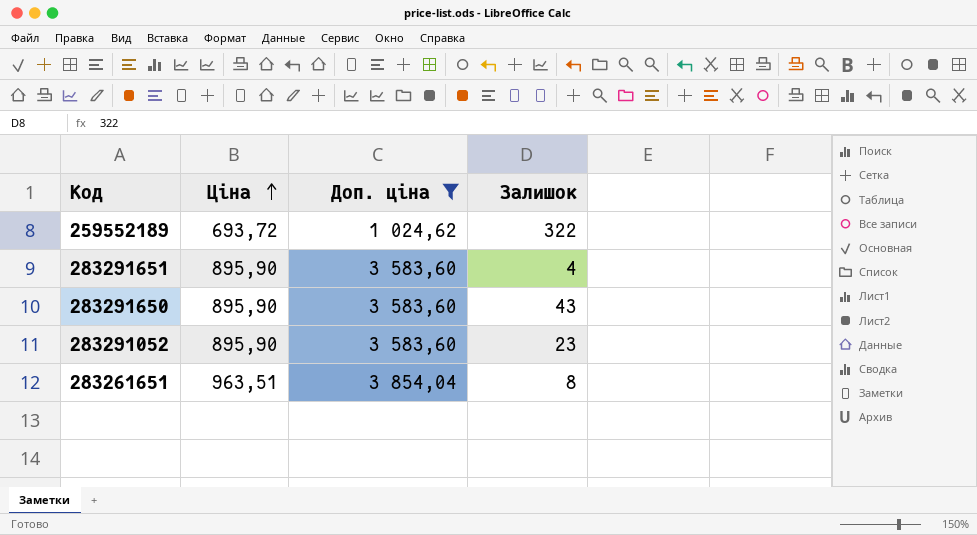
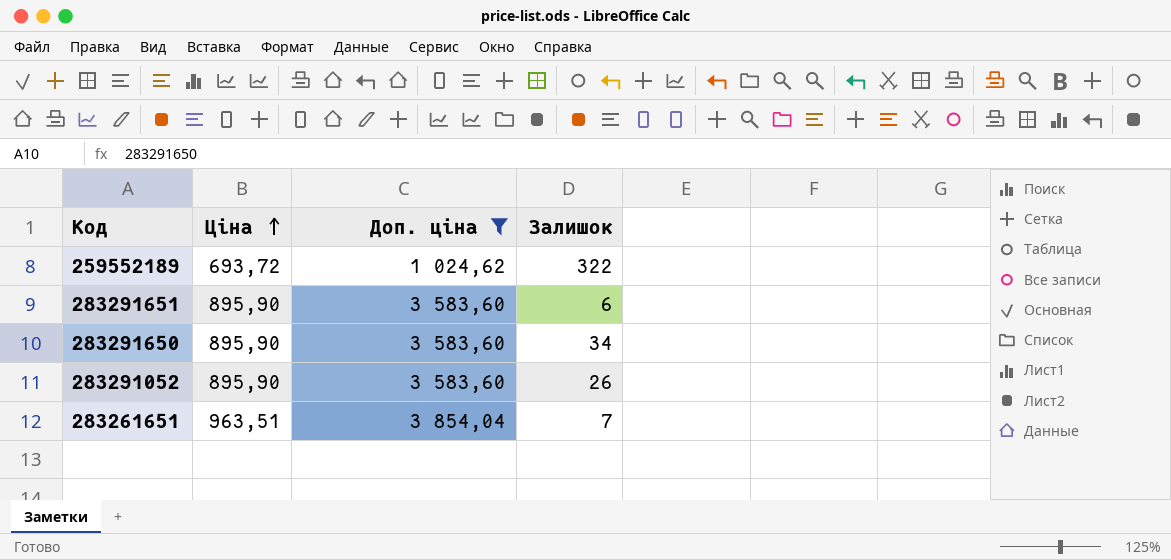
283291651 | Залишок: 4 -> 6
283291650 | Залишок: 43 -> 34
283291052 | Залишок: 23 -> 26
283261651 | Залишок: 8 -> 7

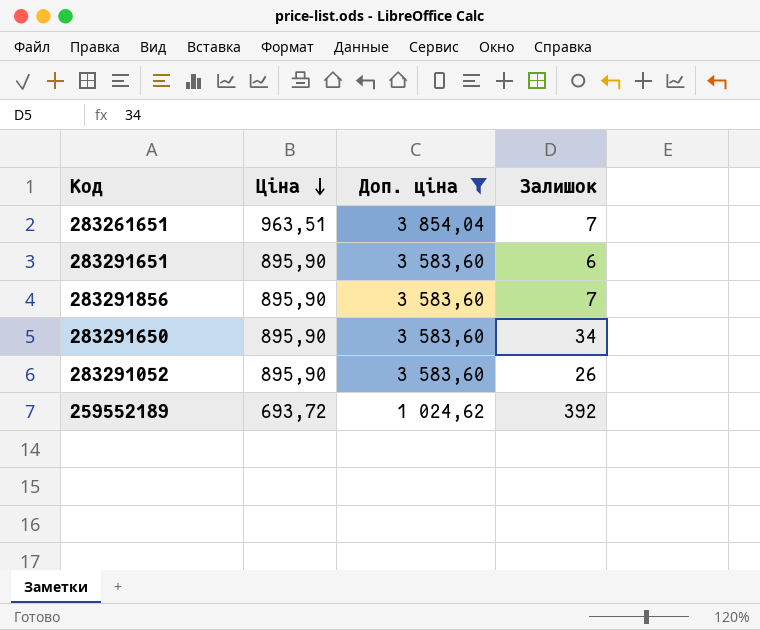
row order: Ціна ascending -> Ціна descending
row 283291856: none -> 895,90 | 3 583,60 | 7
259552189 | Залишок: 322 -> 392

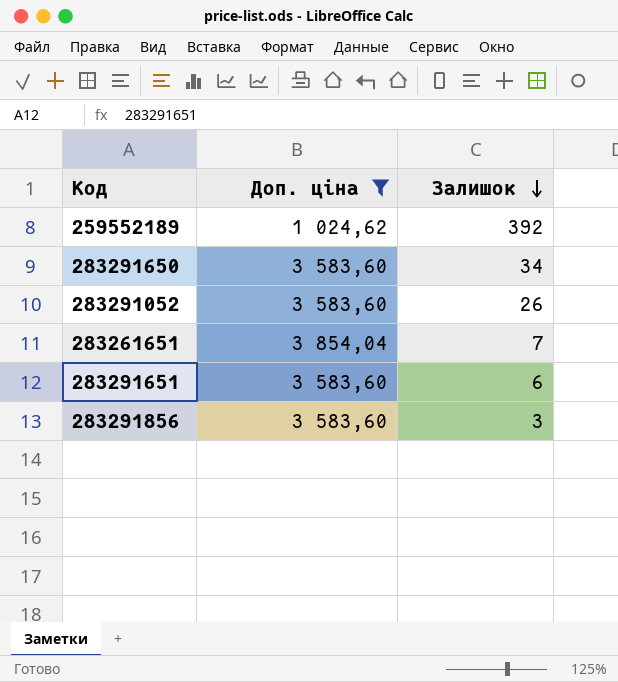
row order: Ціна descending -> Залишок descending
column Ціна | position: 2 -> none
283291856 | Залишок: 7 -> 3

